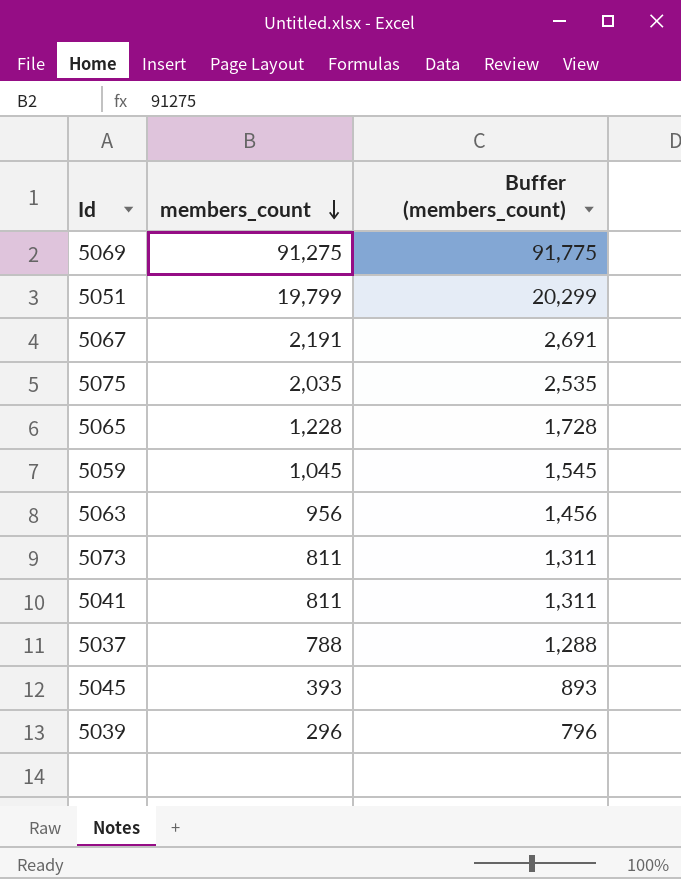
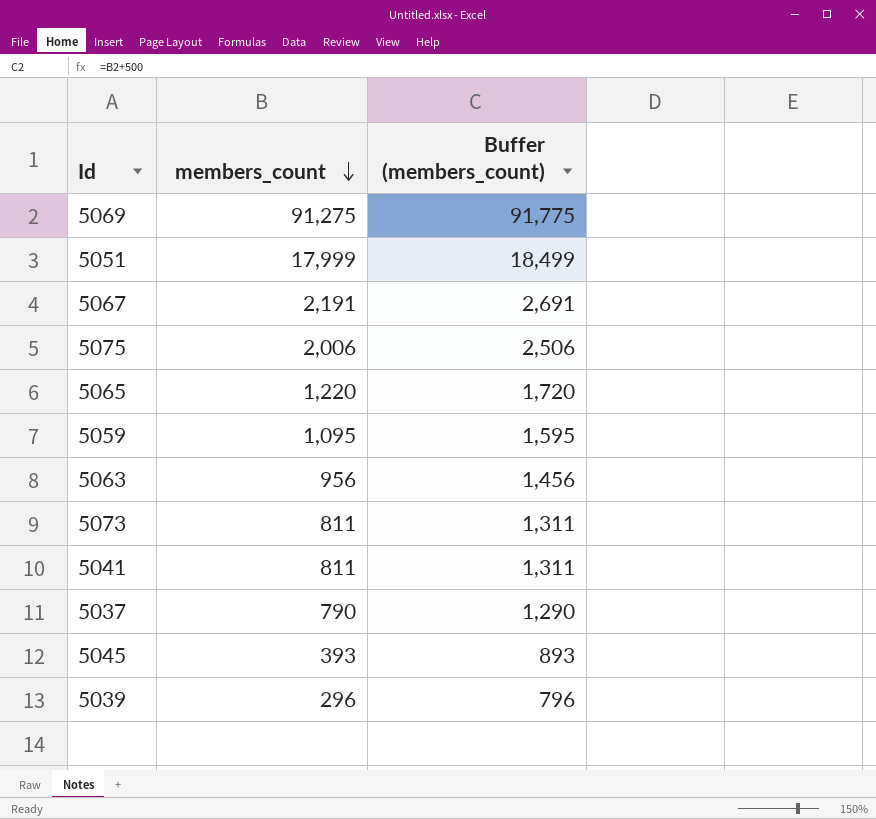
5051 | members_count: 19,799 -> 17,999
5051 | Buffer (members_count): 20,299 -> 18,499
5075 | members_count: 2,035 -> 2,006
5075 | Buffer (members_count): 2,535 -> 2,506
5065 | members_count: 1,228 -> 1,220
5065 | Buffer (members_count): 1,728 -> 1,720
5059 | members_count: 1,045 -> 1,095
5059 | Buffer (members_count): 1,545 -> 1,595
5037 | members_count: 788 -> 790
5037 | Buffer (members_count): 1,288 -> 1,290

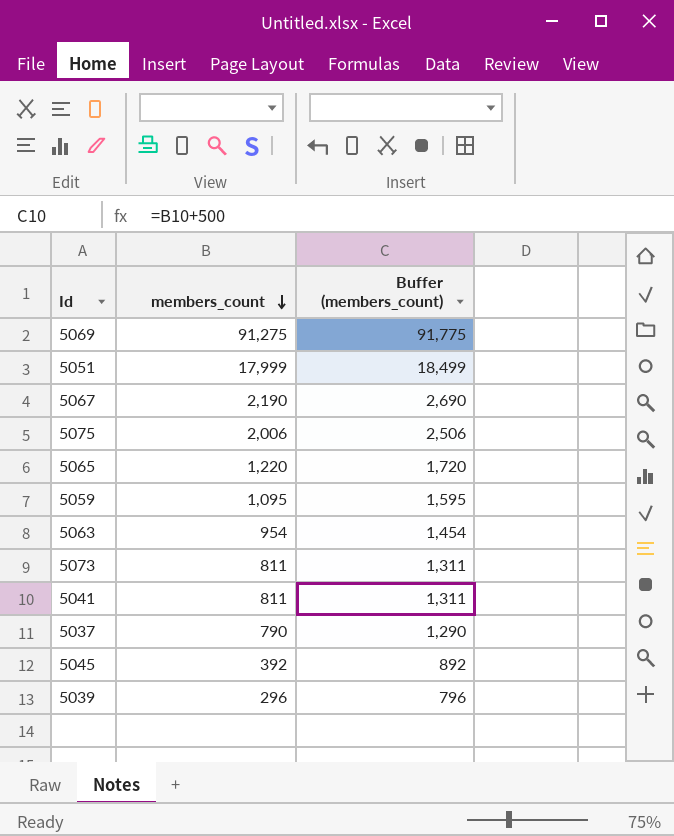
5067 | members_count: 2,191 -> 2,190
5067 | Buffer (members_count): 2,691 -> 2,690
5063 | members_count: 956 -> 954
5063 | Buffer (members_count): 1,456 -> 1,454
5045 | members_count: 393 -> 392
5045 | Buffer (members_count): 893 -> 892

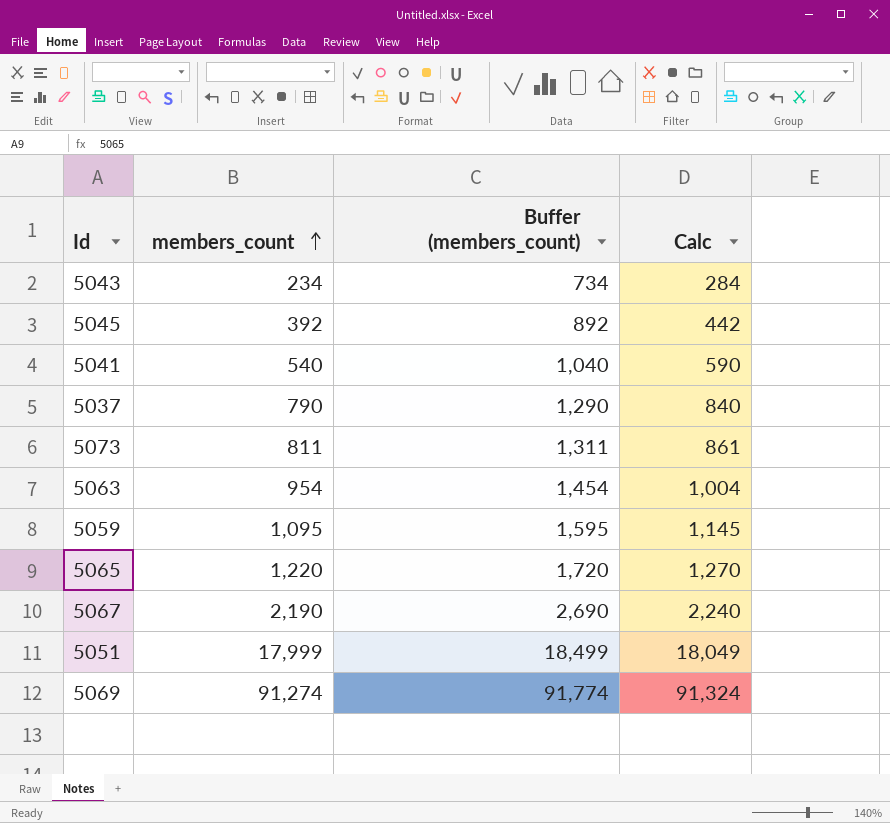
row order: members_count descending -> members_count ascending
column Calc | formula: none -> [members_count] + 50
row 5075: 2,006 | 2,506 -> none
row 5039: 296 | 796 -> none
row 5043: none -> 234 | 734 | 284
5041 | members_count: 811 -> 540
5041 | Buffer (members_count): 1,311 -> 1,040
5069 | members_count: 91,275 -> 91,274
5069 | Buffer (members_count): 91,775 -> 91,774

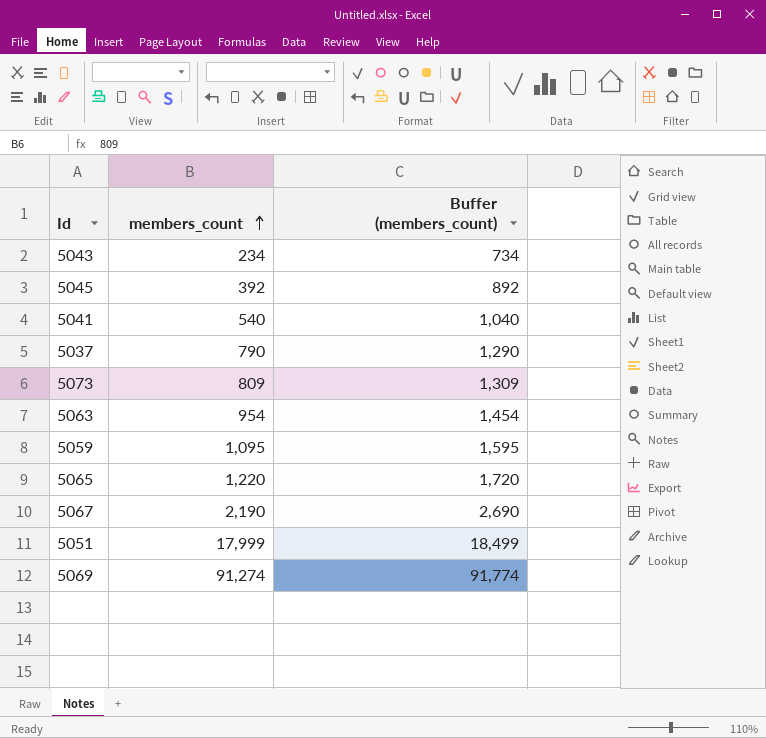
column Calc | formula: [members_count] + 50 -> none
5073 | members_count: 811 -> 809
5073 | Buffer (members_count): 1,311 -> 1,309

